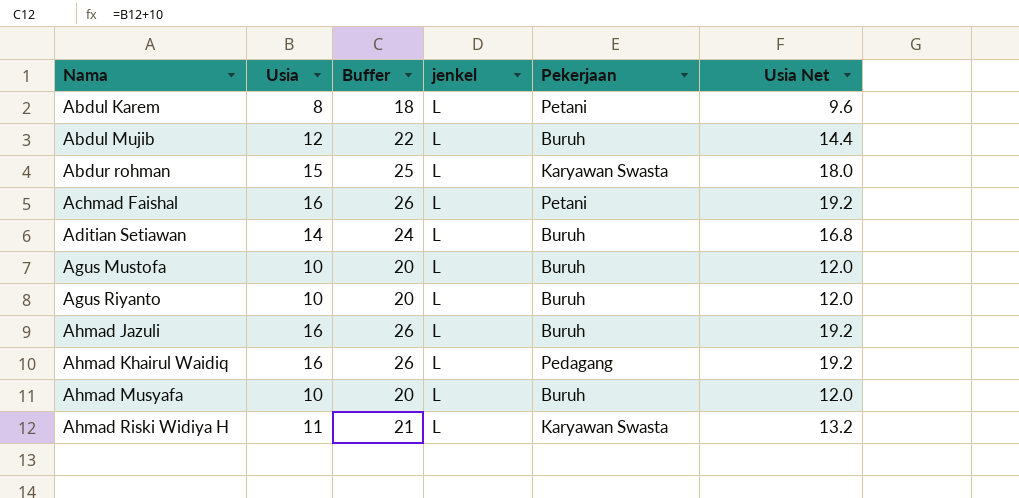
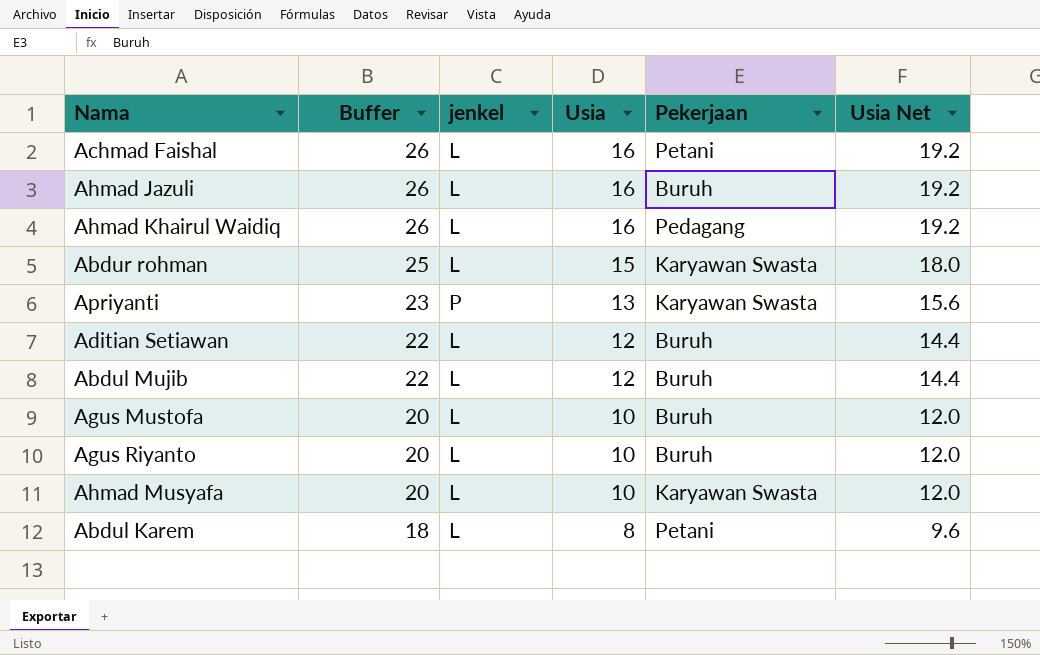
row order: Nama ascending -> Buffer descending
column Usia | position: 2 -> 4
row Ahmad Riski Widiya H: 11 | 21 | L | Karyawan Swasta | 13.2 -> none
row Apriyanti: none -> 23 | P | 13 | Karyawan Swasta | 15.6
Aditian Setiawan | Buffer: 24 -> 22
Aditian Setiawan | Usia: 14 -> 12
Aditian Setiawan | Usia Net: 16.8 -> 14.4
Ahmad Musyafa | Pekerjaan: Buruh -> Karyawan Swasta

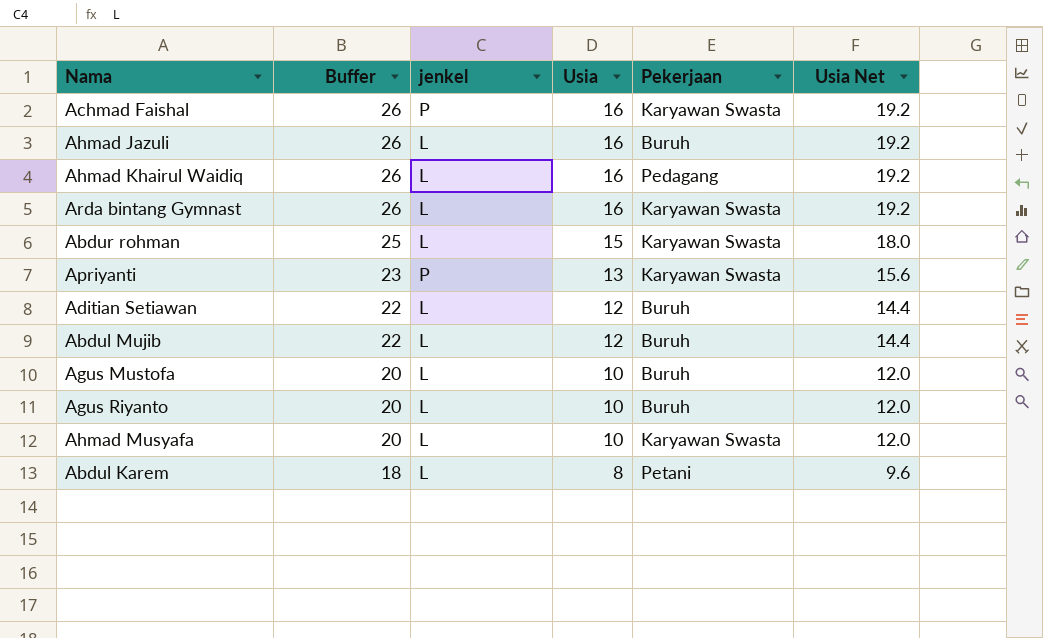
Achmad Faishal | jenkel: L -> P
Achmad Faishal | Pekerjaan: Petani -> Karyawan Swasta
row Arda bintang Gymnast: none -> 26 | L | 16 | Karyawan Swasta | 19.2

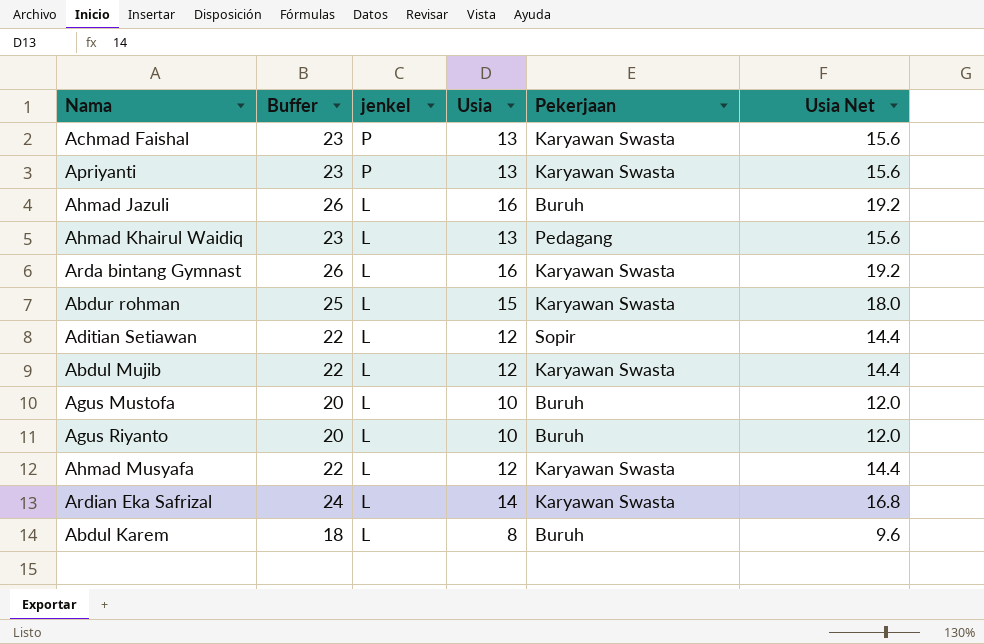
row order: Buffer descending -> jenkel descending
Achmad Faishal | Buffer: 26 -> 23
Achmad Faishal | Usia: 16 -> 13
Achmad Faishal | Usia Net: 19.2 -> 15.6
Ahmad Khairul Waidiq | Buffer: 26 -> 23
Ahmad Khairul Waidiq | Usia: 16 -> 13
Ahmad Khairul Waidiq | Usia Net: 19.2 -> 15.6
Aditian Setiawan | Pekerjaan: Buruh -> Sopir
Abdul Mujib | Pekerjaan: Buruh -> Karyawan Swasta
Ahmad Musyafa | Buffer: 20 -> 22
Ahmad Musyafa | Usia: 10 -> 12
Ahmad Musyafa | Usia Net: 12.0 -> 14.4
row Ardian Eka Safrizal: none -> 24 | L | 14 | Karyawan Swasta | 16.8
Abdul Karem | Pekerjaan: Petani -> Buruh

